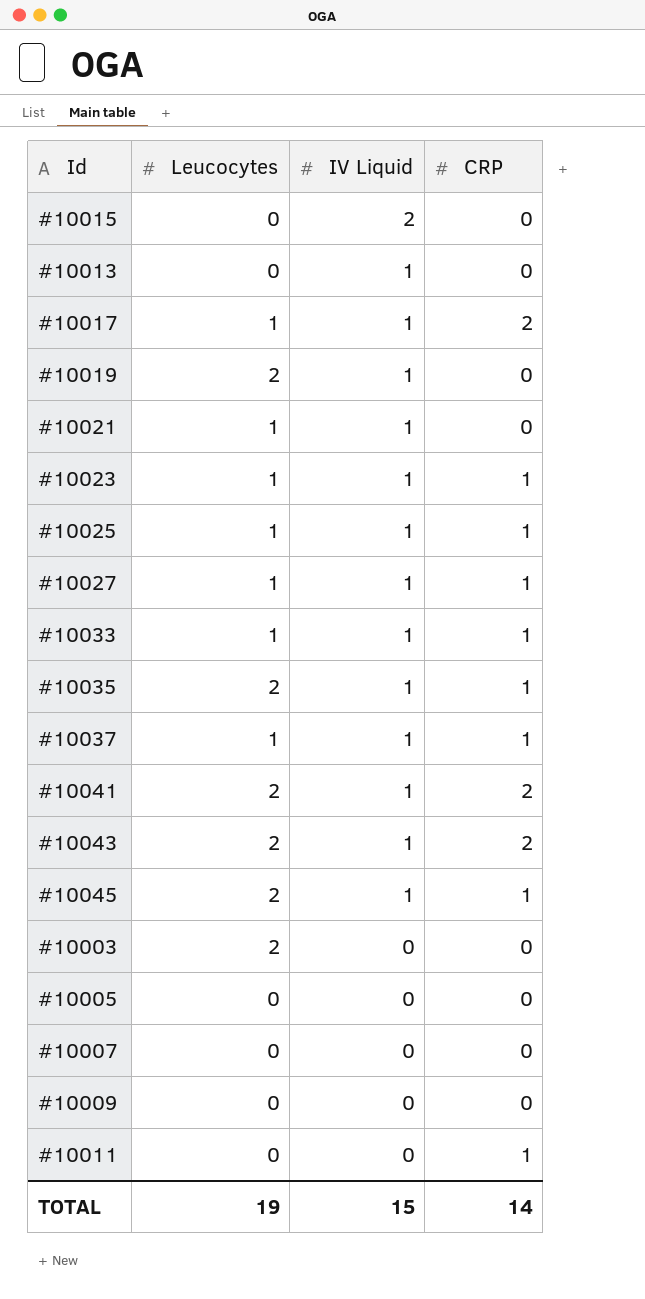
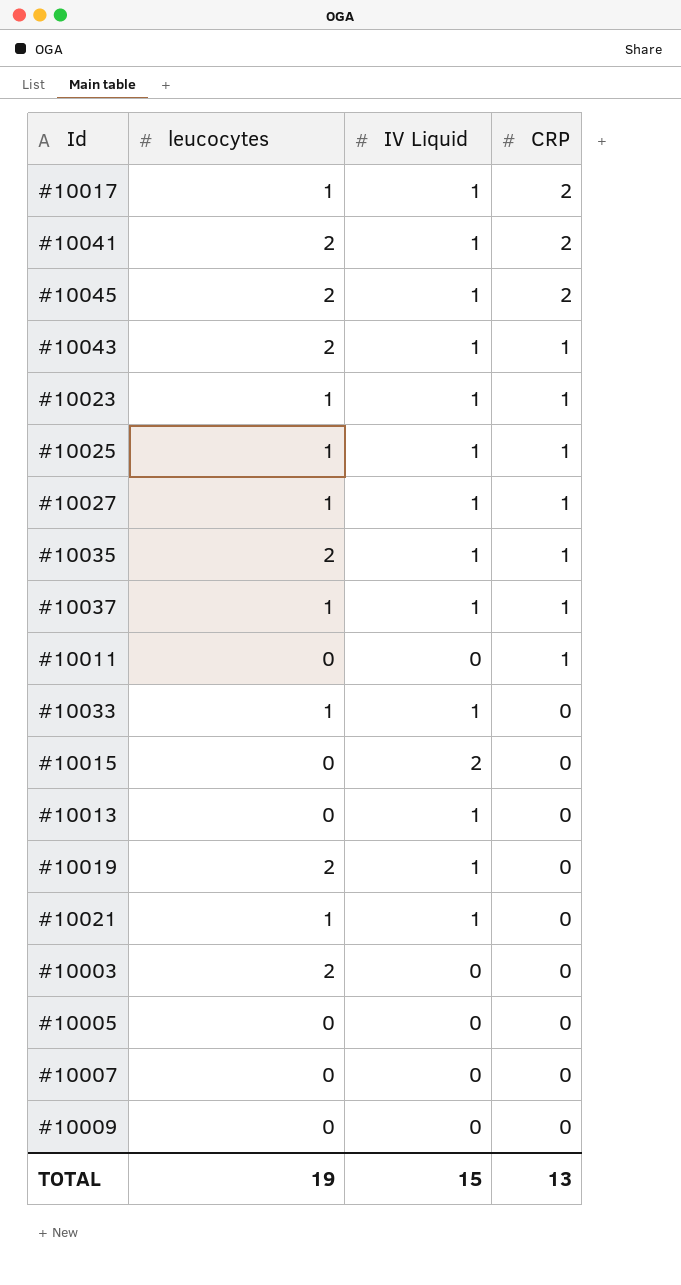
row order: IV Liquid descending -> CRP descending
column name: Leucocytes -> leucocytes
#10045 | CRP: 1 -> 2
#10043 | CRP: 2 -> 1
#10033 | CRP: 1 -> 0
TOTAL | CRP: 14 -> 13

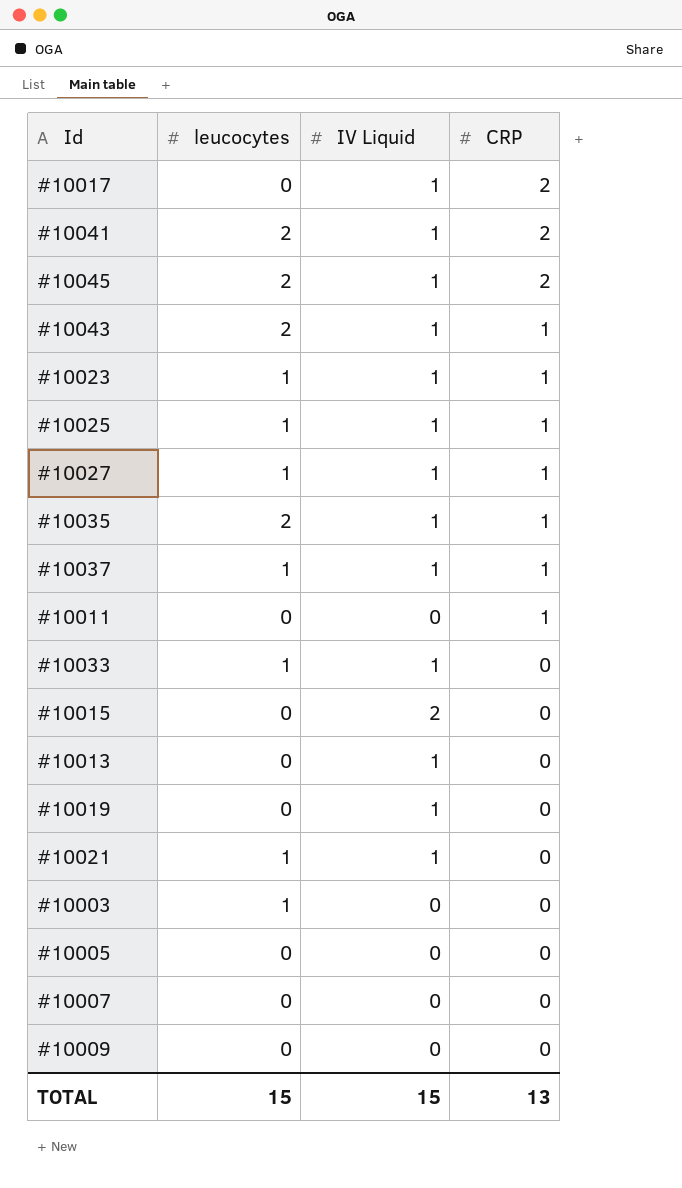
#10017 | leucocytes: 1 -> 0
#10019 | leucocytes: 2 -> 0
#10003 | leucocytes: 2 -> 1
TOTAL | leucocytes: 19 -> 15

